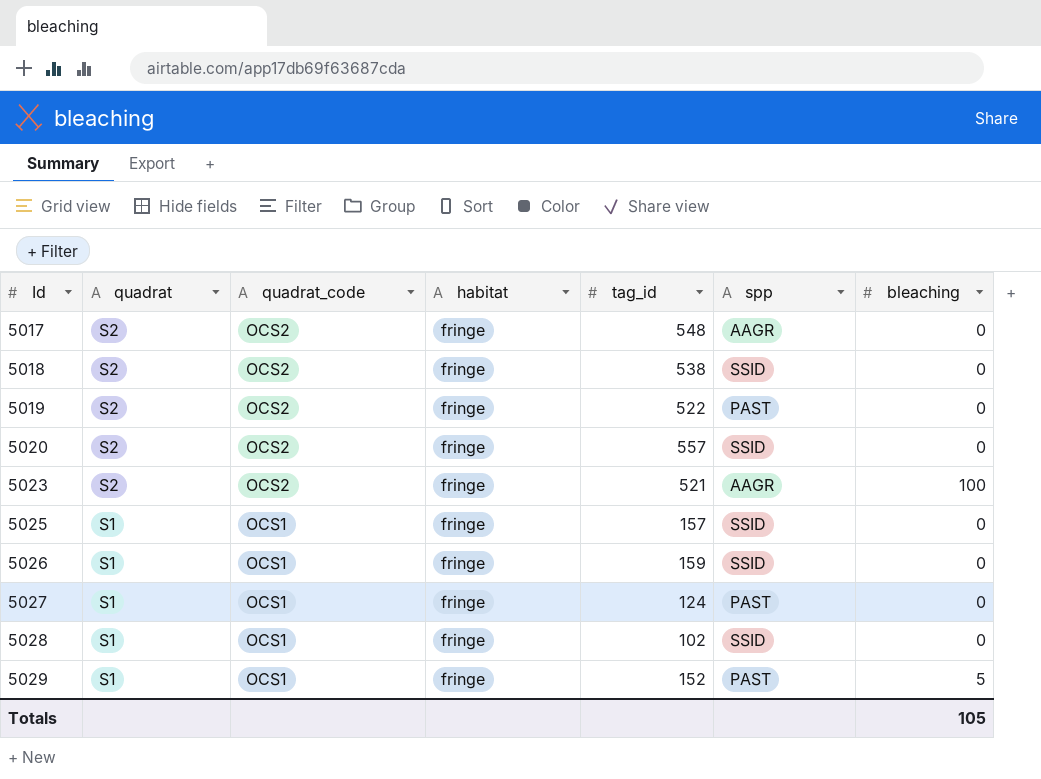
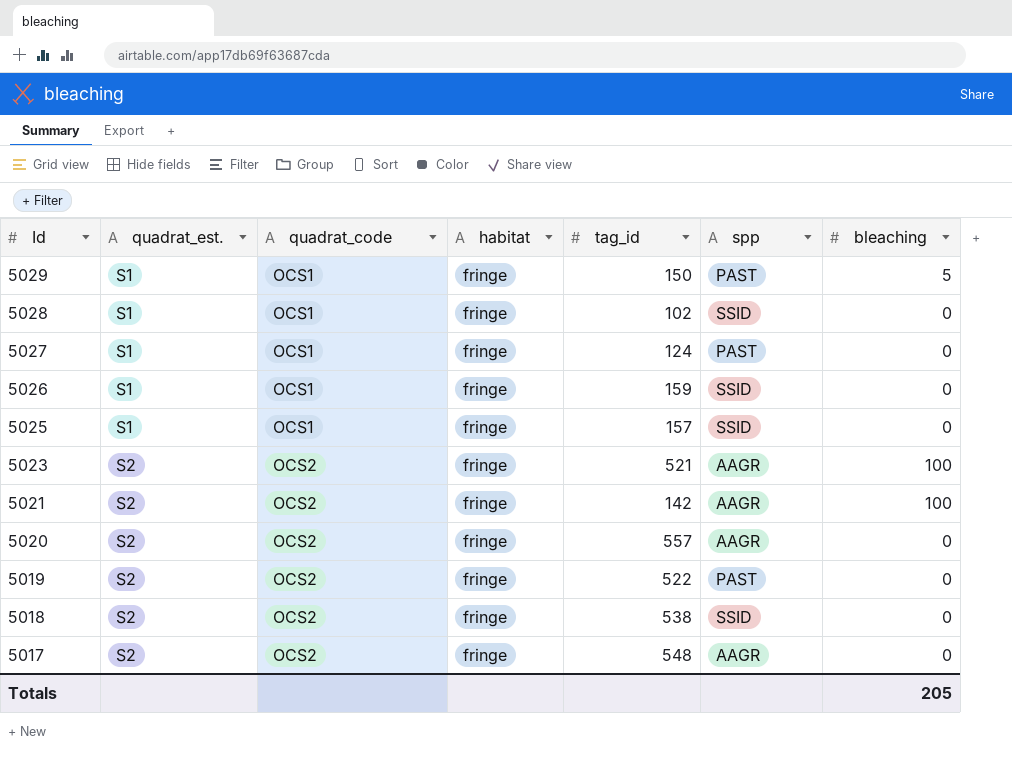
row order: Id ascending -> Id descending
column name: quadrat -> quadrat_est.
5029 | tag_id: 152 -> 150
row 5021: none -> S2 | OCS2 | fringe | 142 | AAGR | 100
5020 | spp: SSID -> AAGR
Totals | bleaching: 105 -> 205

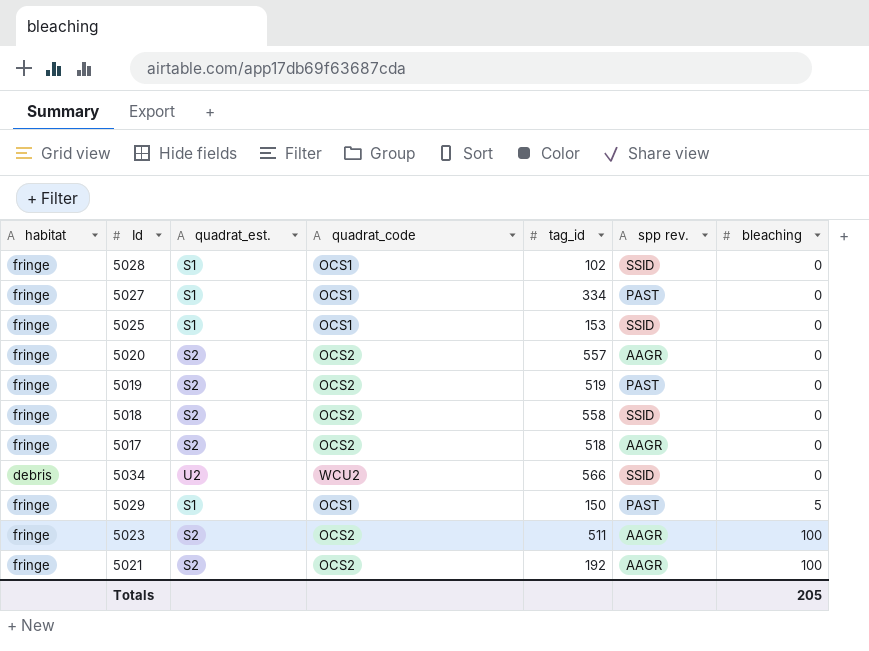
row order: Id descending -> bleaching ascending
column habitat | position: 4 -> 1
column name: spp -> spp rev.
row 5026: S1 | OCS1 | fringe | 159 | SSID | 0 -> none
5027 | tag_id: 124 -> 334
5025 | tag_id: 157 -> 153
5019 | tag_id: 522 -> 519
5018 | tag_id: 538 -> 558
5017 | tag_id: 548 -> 518
row 5034: none -> debris | U2 | WCU2 | 566 | SSID | 0
5023 | tag_id: 521 -> 511
5021 | tag_id: 142 -> 192

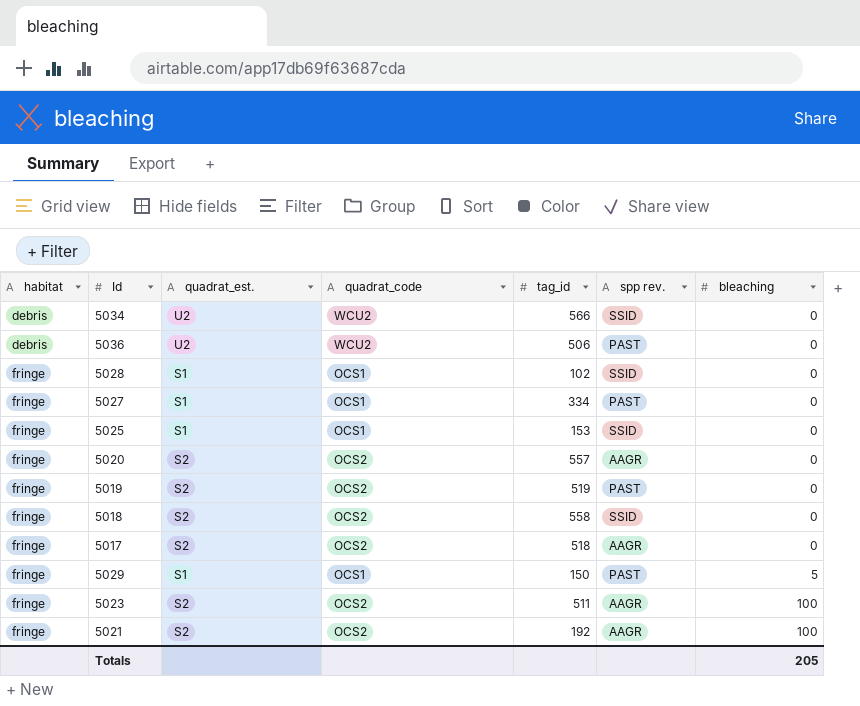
row order: bleaching ascending -> habitat ascending
row 5036: none -> debris | U2 | WCU2 | 506 | PAST | 0

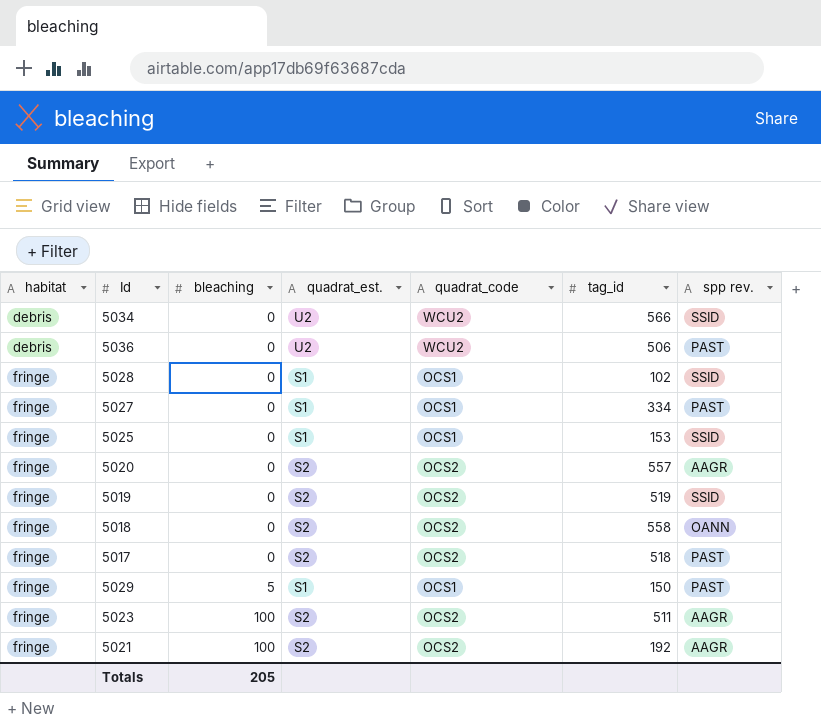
column bleaching | position: 7 -> 3
5019 | spp rev.: PAST -> SSID
5018 | spp rev.: SSID -> OANN
5017 | spp rev.: AAGR -> PAST

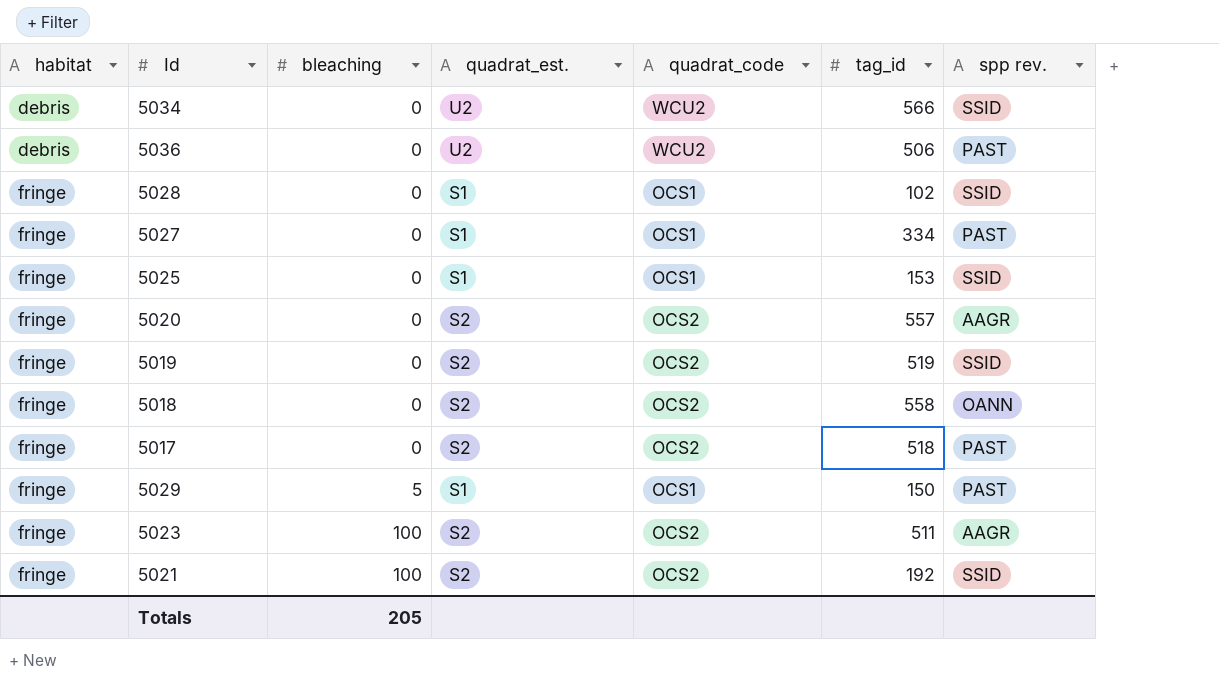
5021 | spp rev.: AAGR -> SSID

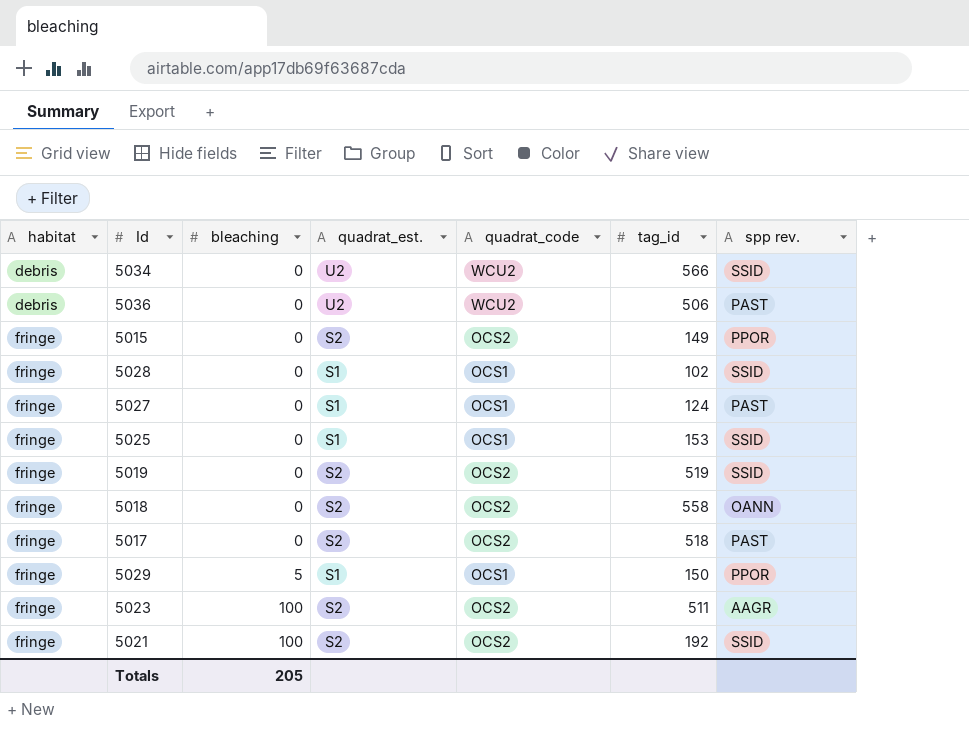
row 5020: fringe | 0 | S2 | OCS2 | 557 | AAGR -> none
row 5015: none -> fringe | 0 | S2 | OCS2 | 149 | PPOR
5027 | tag_id: 334 -> 124
5029 | spp rev.: PAST -> PPOR

